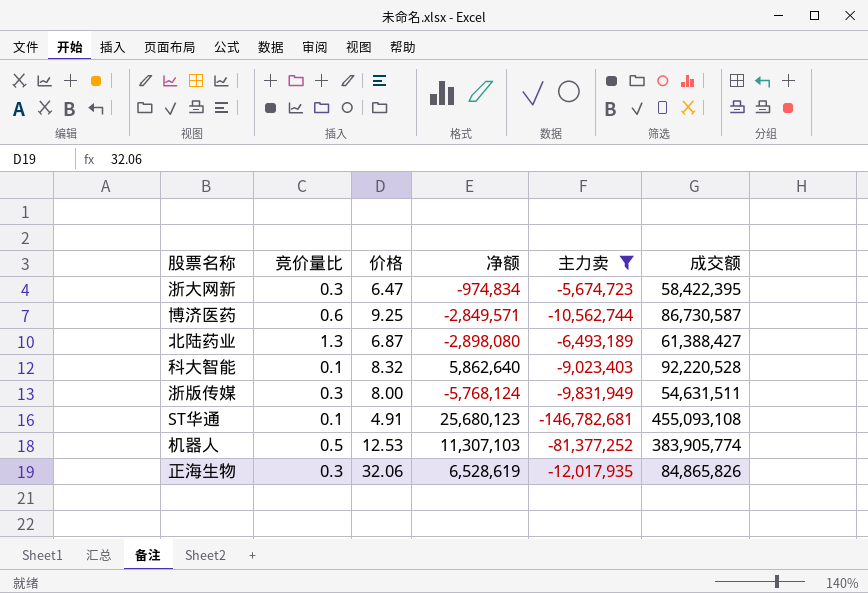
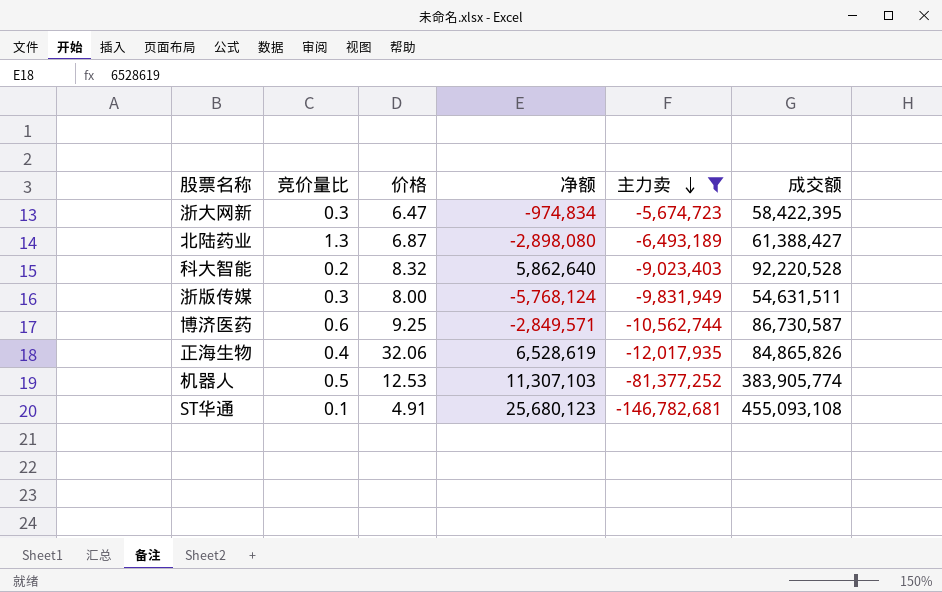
row order: none -> 主力卖 descending
科大智能 | 竞价量比: 0.1 -> 0.2
正海生物 | 竞价量比: 0.3 -> 0.4

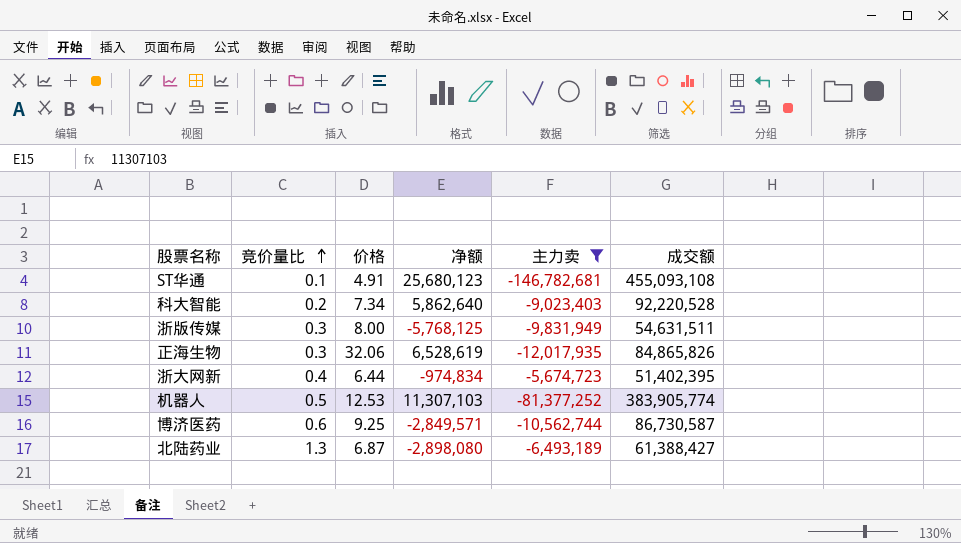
row order: 主力卖 descending -> 竞价量比 ascending
科大智能 | 价格: 8.32 -> 7.34
浙版传媒 | 净额: -5,768,124 -> -5,768,125
正海生物 | 竞价量比: 0.4 -> 0.3
浙大网新 | 竞价量比: 0.3 -> 0.4
浙大网新 | 价格: 6.47 -> 6.44
浙大网新 | 成交额: 58,422,395 -> 51,402,395

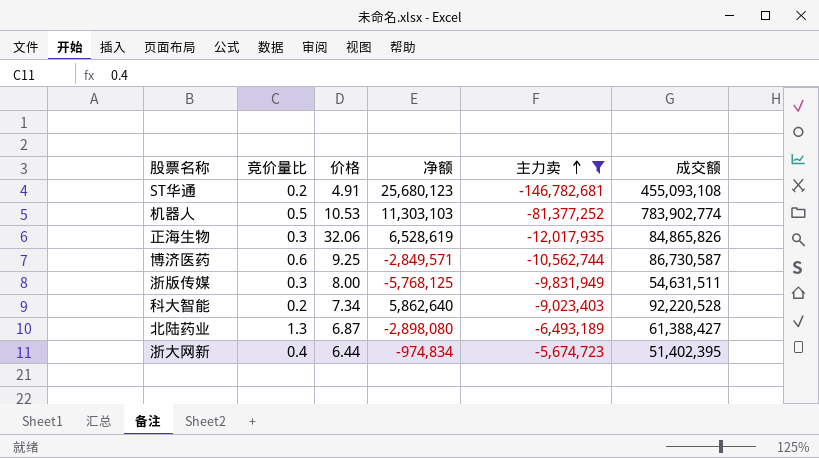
row order: 竞价量比 ascending -> 主力卖 ascending
ST华通 | 竞价量比: 0.1 -> 0.2
机器人 | 价格: 12.53 -> 10.53
机器人 | 净额: 11,307,103 -> 11,303,103
机器人 | 成交额: 383,905,774 -> 783,902,774

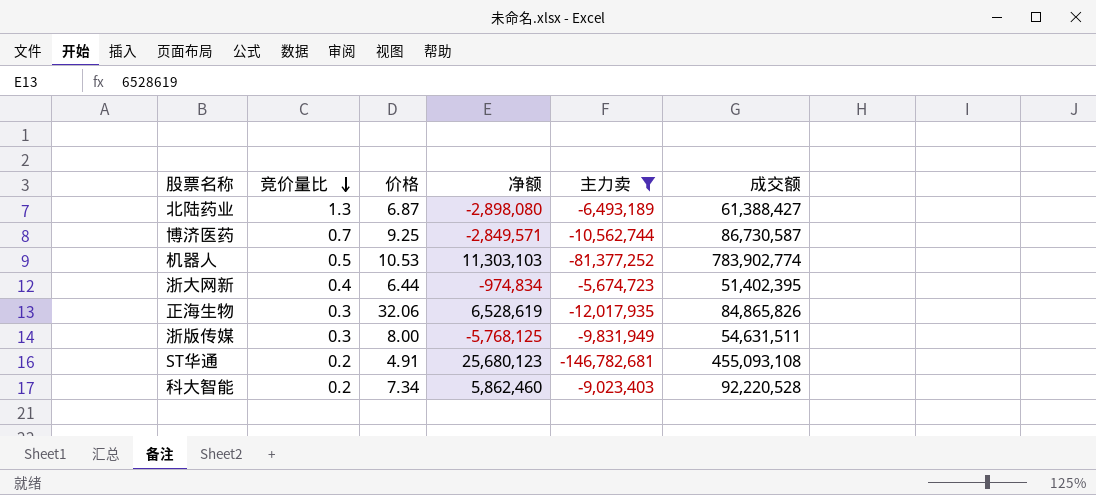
row order: 主力卖 ascending -> 竞价量比 descending
博济医药 | 竞价量比: 0.6 -> 0.7
科大智能 | 净额: 5,862,640 -> 5,862,460

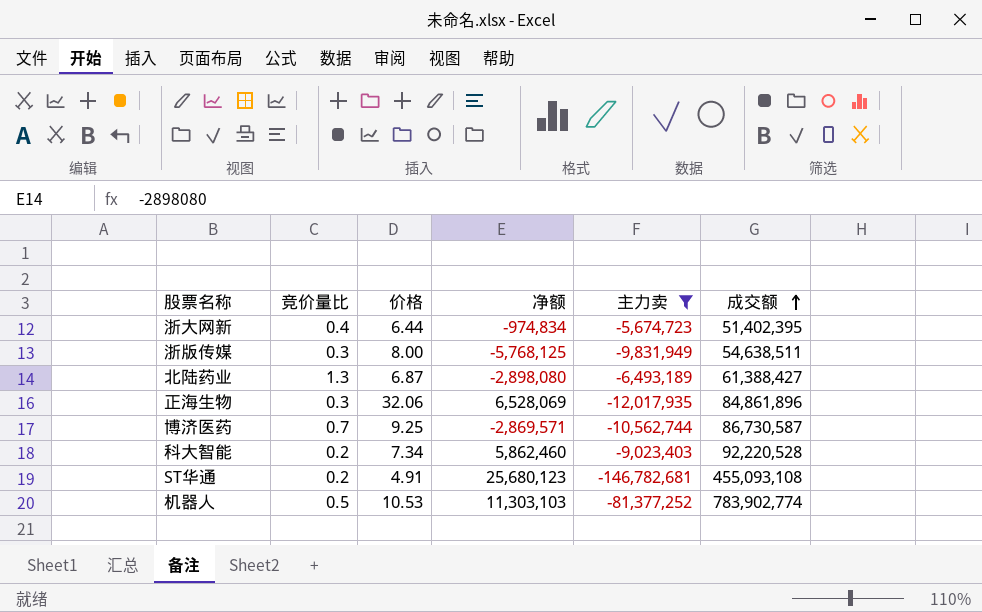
row order: 竞价量比 descending -> 成交额 ascending
浙版传媒 | 成交额: 54,631,511 -> 54,638,511
正海生物 | 净额: 6,528,619 -> 6,528,069
正海生物 | 成交额: 84,865,826 -> 84,861,896
博济医药 | 净额: -2,849,571 -> -2,869,571

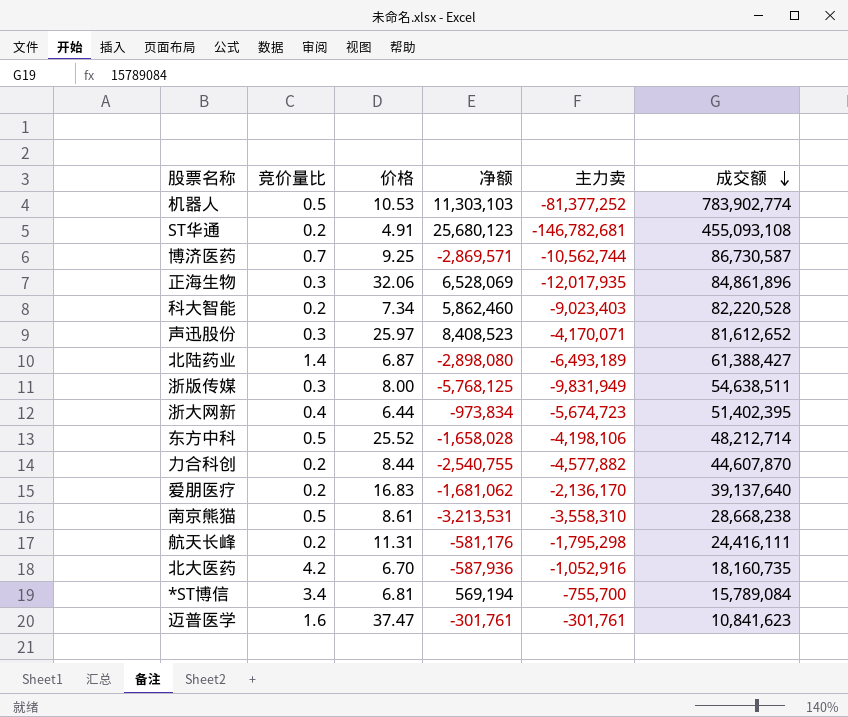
filter: 主力卖 <= -5,674,723 -> none
row order: 成交额 ascending -> 成交额 descending
科大智能 | 成交额: 92,220,528 -> 82,220,528
北陆药业 | 竞价量比: 1.3 -> 1.4
浙大网新 | 净额: -974,834 -> -973,834

